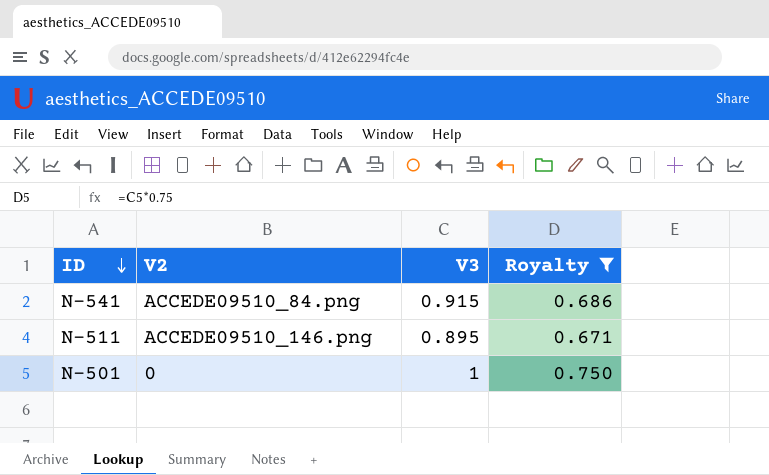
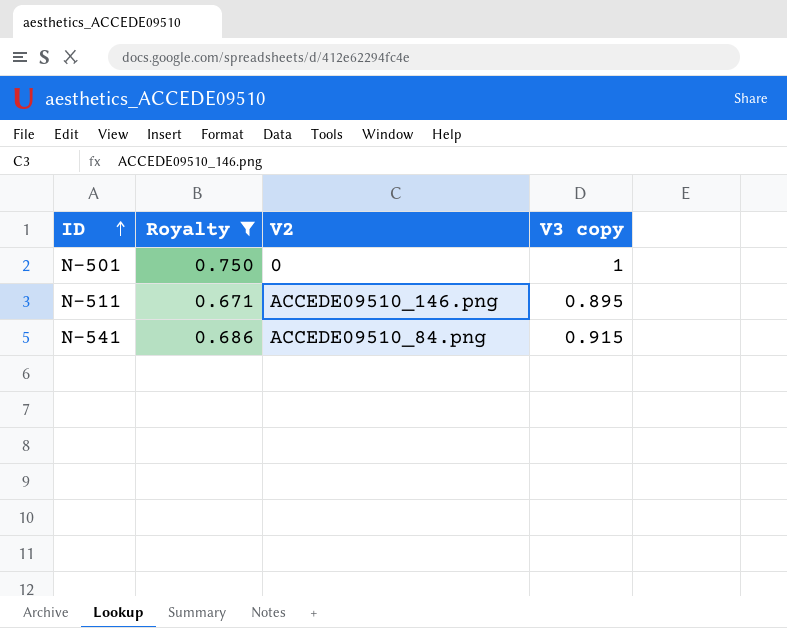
row order: ID descending -> ID ascending
column Royalty | position: 4 -> 2
column name: V3 -> V3 copy

